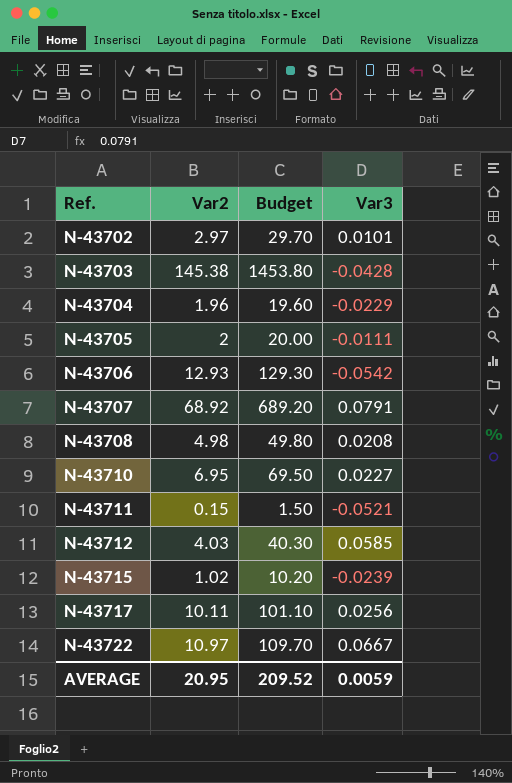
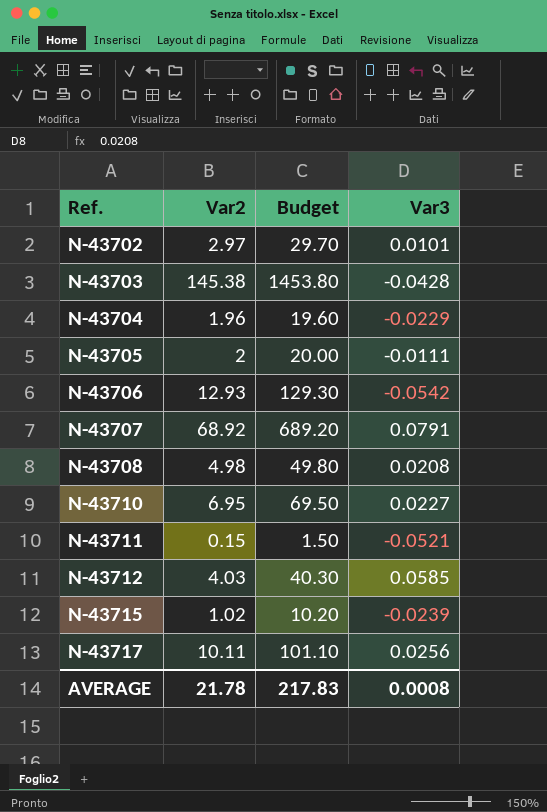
row N-43722: 10.97 | 109.70 | 0.0667 -> none
AVERAGE | Var2: 20.95 -> 21.78
AVERAGE | Budget: 209.52 -> 217.83
AVERAGE | Var3: 0.0059 -> 0.0008

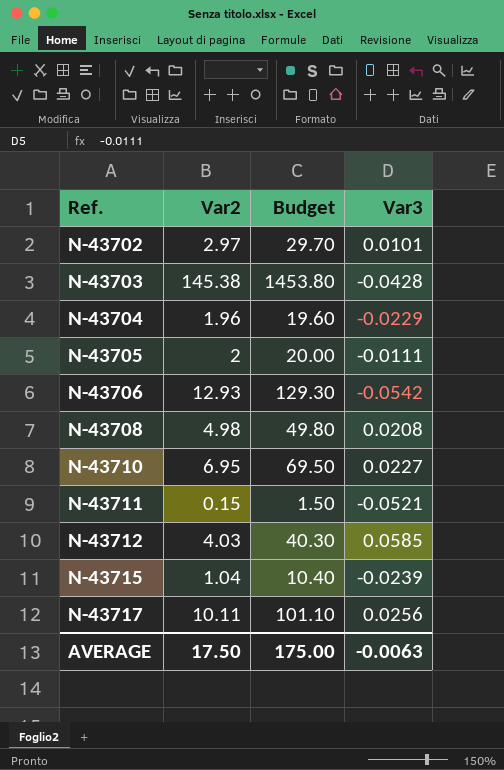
row N-43707: 68.92 | 689.20 | 0.0791 -> none
N-43715 | Var2: 1.02 -> 1.04
N-43715 | Budget: 10.20 -> 10.40
AVERAGE | Var2: 21.78 -> 17.50
AVERAGE | Budget: 217.83 -> 175.00
AVERAGE | Var3: 0.0008 -> -0.0063

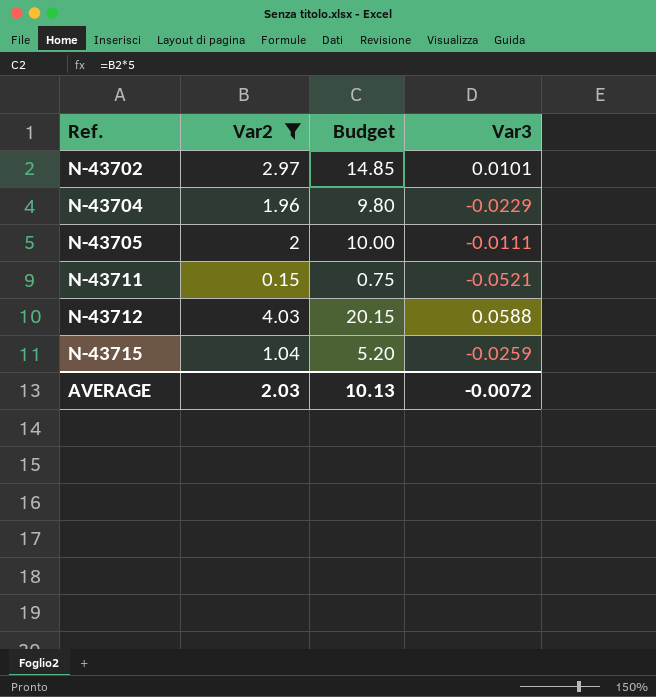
filter: none -> Var2 <= 4.03
column Budget | formula: [Var2] * 10 -> [Var2] * 5
N-43712 | Var3: 0.0585 -> 0.0588
N-43715 | Var3: -0.0239 -> -0.0259
AVERAGE | Var2: 17.50 -> 2.03
AVERAGE | Budget: 175.00 -> 10.13
AVERAGE | Var3: -0.0063 -> -0.0072

